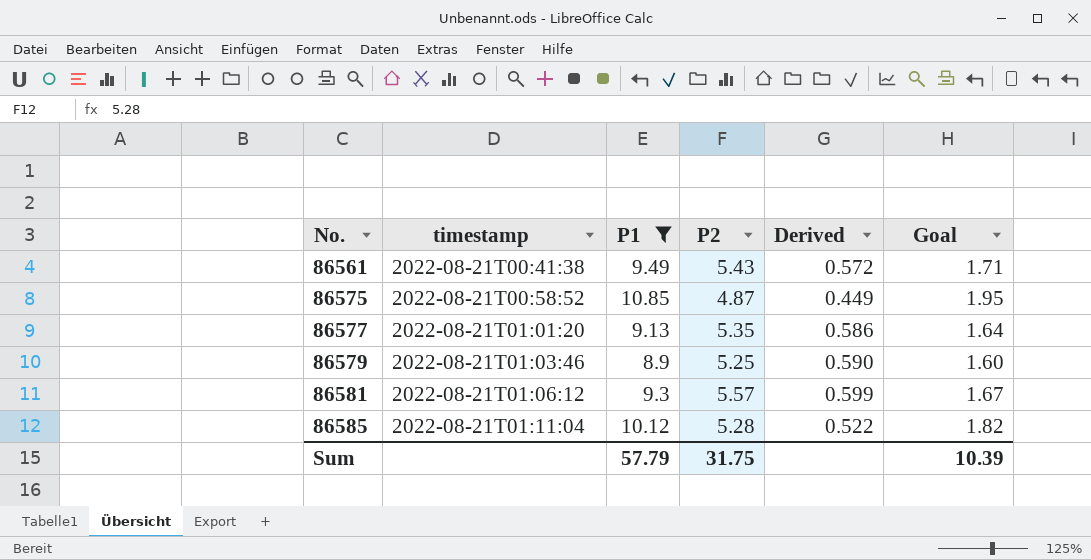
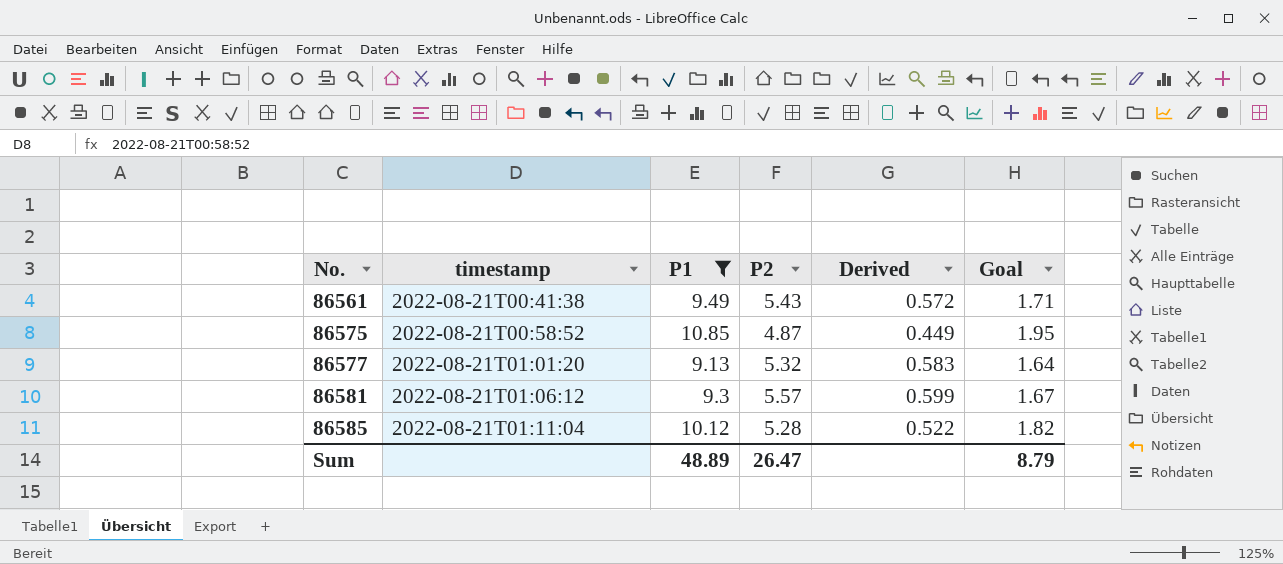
row 86579: 2022-08-21T01:03:46 | 8.9 | 5.25 | 0.590 | 1.60 -> none
86577 | P2: 5.35 -> 5.32
86577 | Derived: 0.586 -> 0.583
Sum | P1: 57.79 -> 48.89
Sum | P2: 31.75 -> 26.47
Sum | Goal: 10.39 -> 8.79

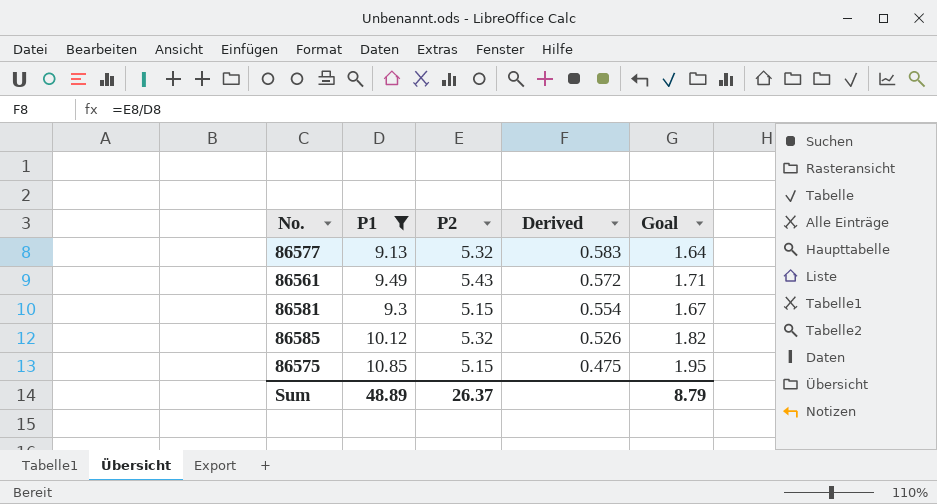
row order: No. ascending -> Derived descending
column timestamp | position: 2 -> none
86581 | P2: 5.57 -> 5.15
86581 | Derived: 0.599 -> 0.554
86585 | P2: 5.28 -> 5.32
86585 | Derived: 0.522 -> 0.526
86575 | P2: 4.87 -> 5.15
86575 | Derived: 0.449 -> 0.475
Sum | P2: 26.47 -> 26.37

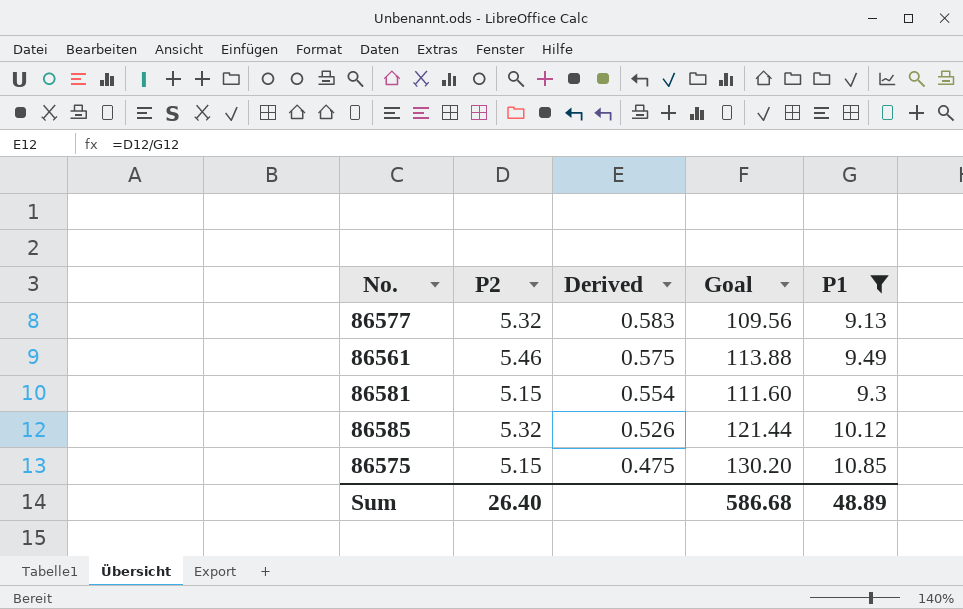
column Goal | formula: [P1] * 0.18 -> [P1] * 12
column P1 | position: 2 -> 5
86561 | P2: 5.43 -> 5.46
86561 | Derived: 0.572 -> 0.575
Sum | P2: 26.37 -> 26.40
Sum | Goal: 8.79 -> 586.68

